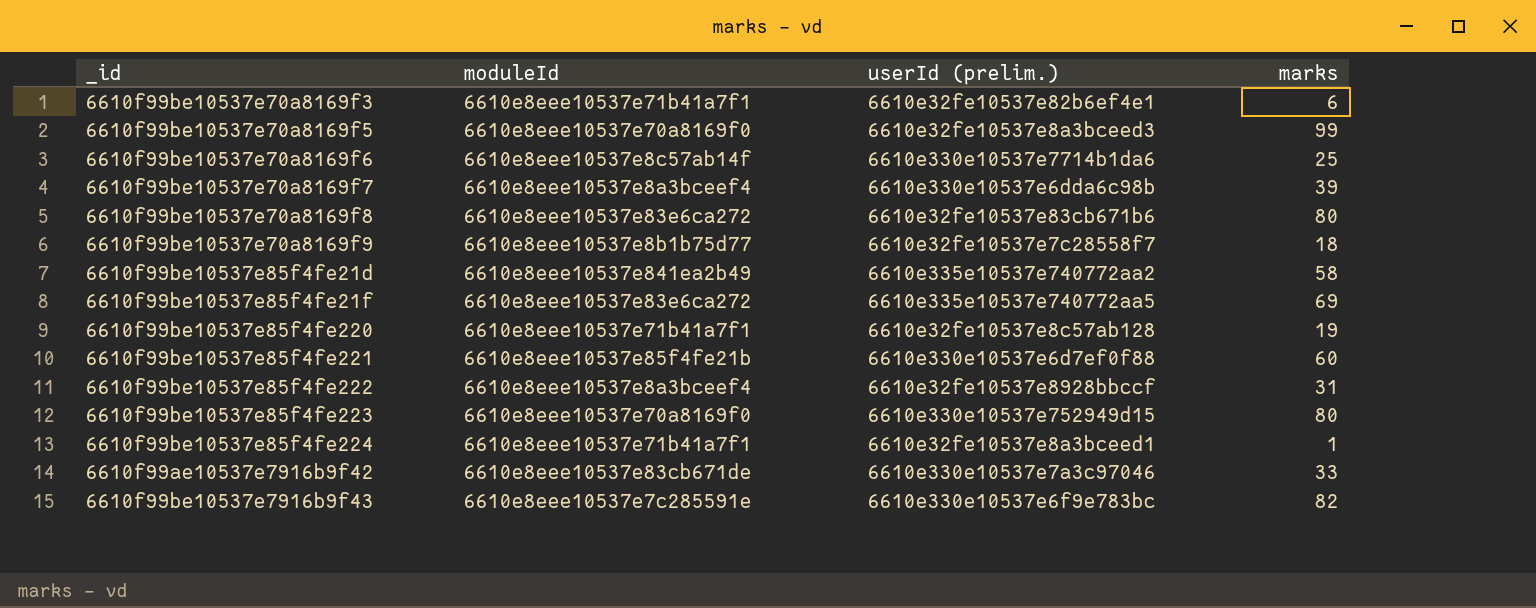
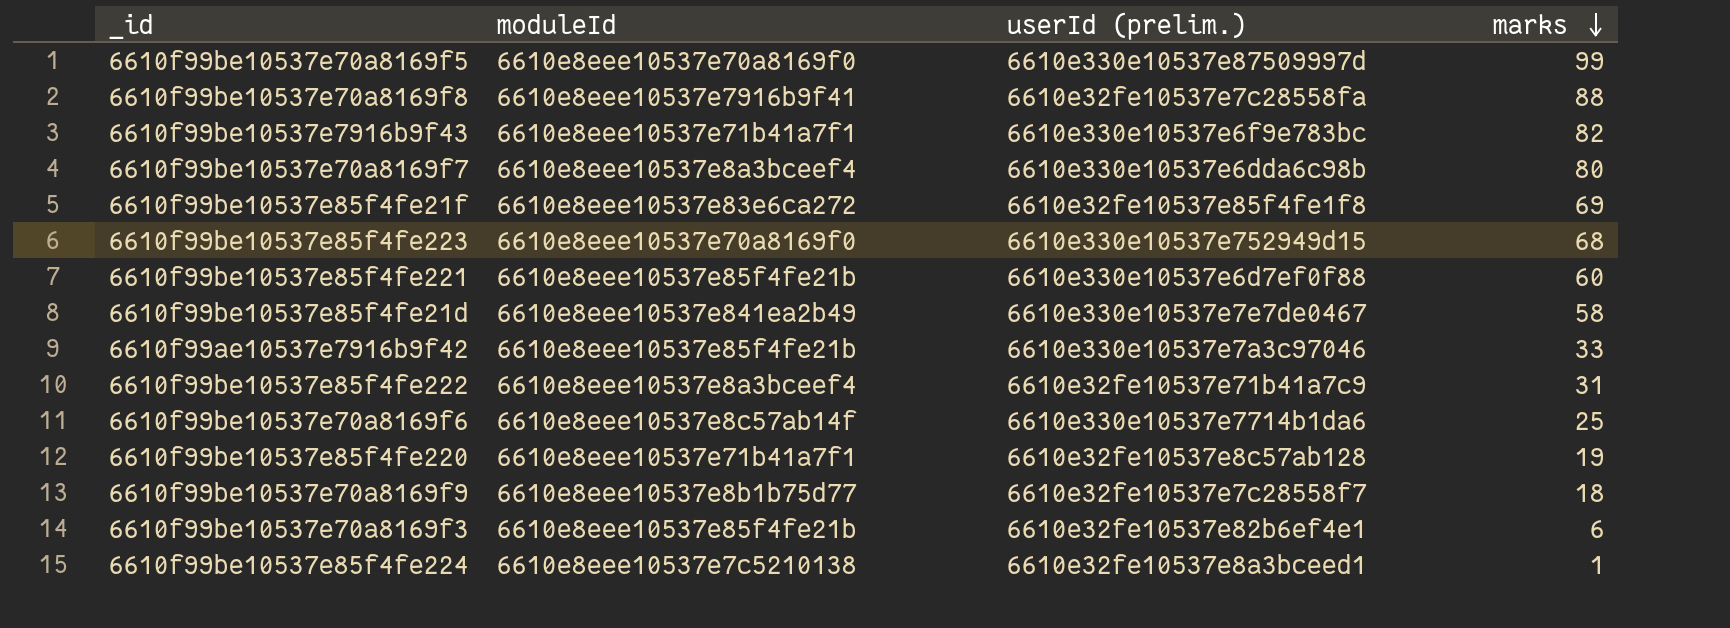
row order: none -> marks descending
6610f99be10537e70a8169f5 | userId (prelim.): 6610e32fe10537e8a3bceed3 -> 6610e330e10537e87509997d
6610f99be10537e70a8169f8 | moduleId: 6610e8eee10537e83e6ca272 -> 6610e8eee10537e7916b9f41
6610f99be10537e70a8169f8 | userId (prelim.): 6610e32fe10537e83cb671b6 -> 6610e32fe10537e7c28558fa
6610f99be10537e70a8169f8 | marks: 80 -> 88
6610f99be10537e7916b9f43 | moduleId: 6610e8eee10537e7c285591e -> 6610e8eee10537e71b41a7f1
6610f99be10537e70a8169f7 | marks: 39 -> 80
6610f99be10537e85f4fe21f | userId (prelim.): 6610e335e10537e740772aa5 -> 6610e32fe10537e85f4fe1f8
6610f99be10537e85f4fe223 | marks: 80 -> 68
6610f99be10537e85f4fe21d | userId (prelim.): 6610e335e10537e740772aa2 -> 6610e330e10537e7e7de0467
6610f99ae10537e7916b9f42 | moduleId: 6610e8eee10537e83cb671de -> 6610e8eee10537e85f4fe21b
6610f99be10537e85f4fe222 | userId (prelim.): 6610e32fe10537e8928bbccf -> 6610e32fe10537e71b41a7c9
6610f99be10537e70a8169f3 | moduleId: 6610e8eee10537e71b41a7f1 -> 6610e8eee10537e85f4fe21b
6610f99be10537e85f4fe224 | moduleId: 6610e8eee10537e71b41a7f1 -> 6610e8eee10537e7c5210138

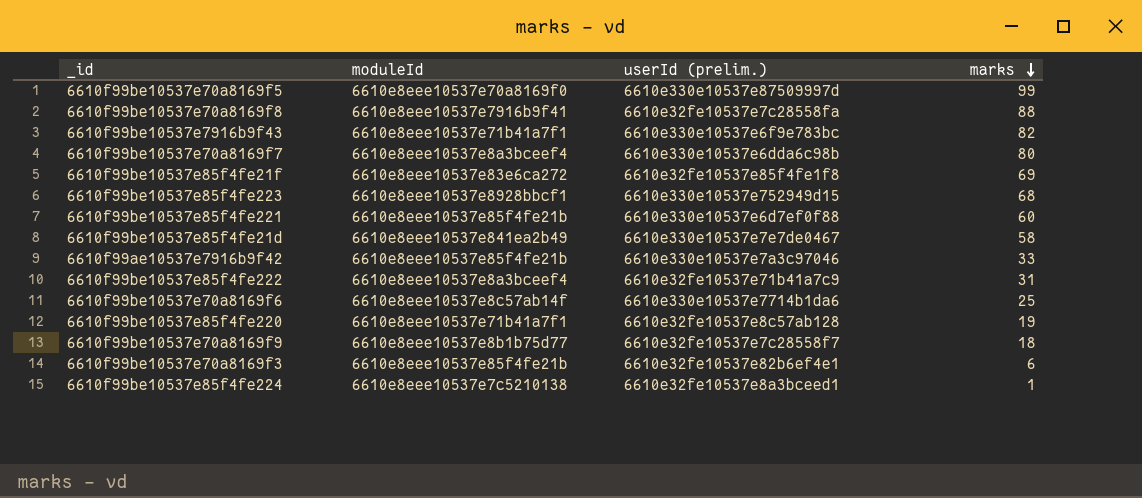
6610f99be10537e85f4fe223 | moduleId: 6610e8eee10537e70a8169f0 -> 6610e8eee10537e8928bbcf1

